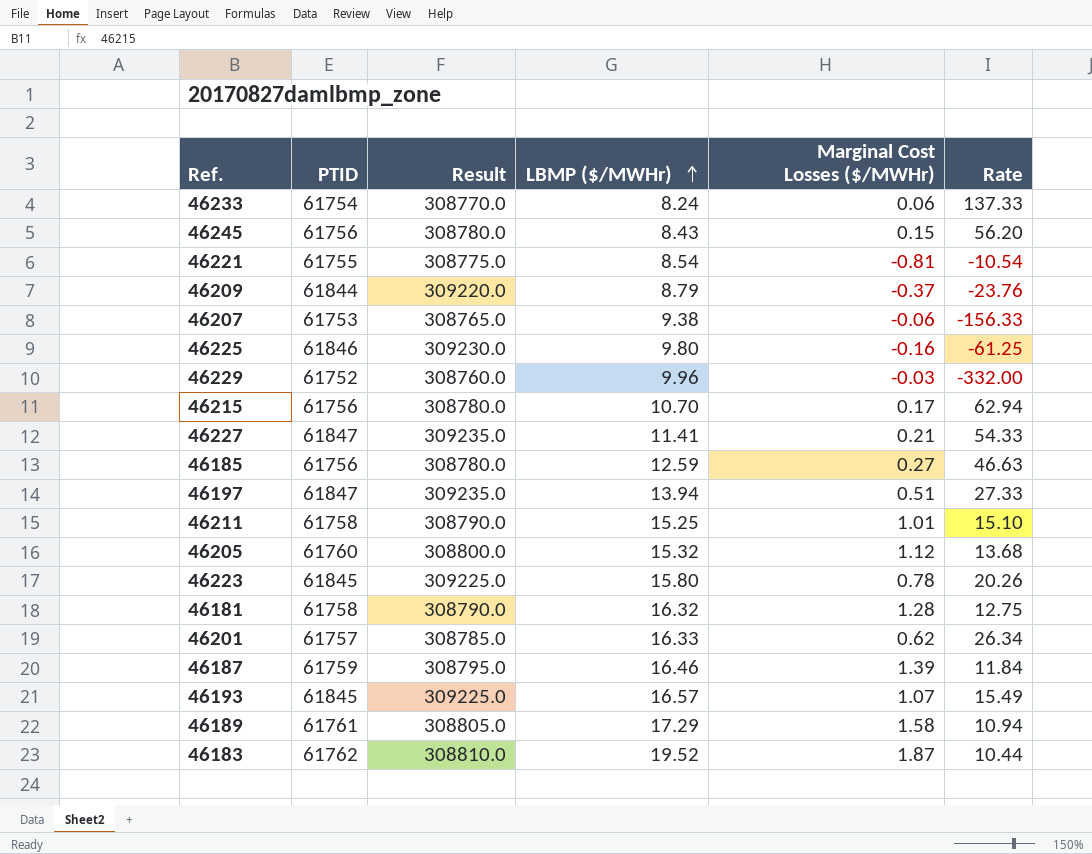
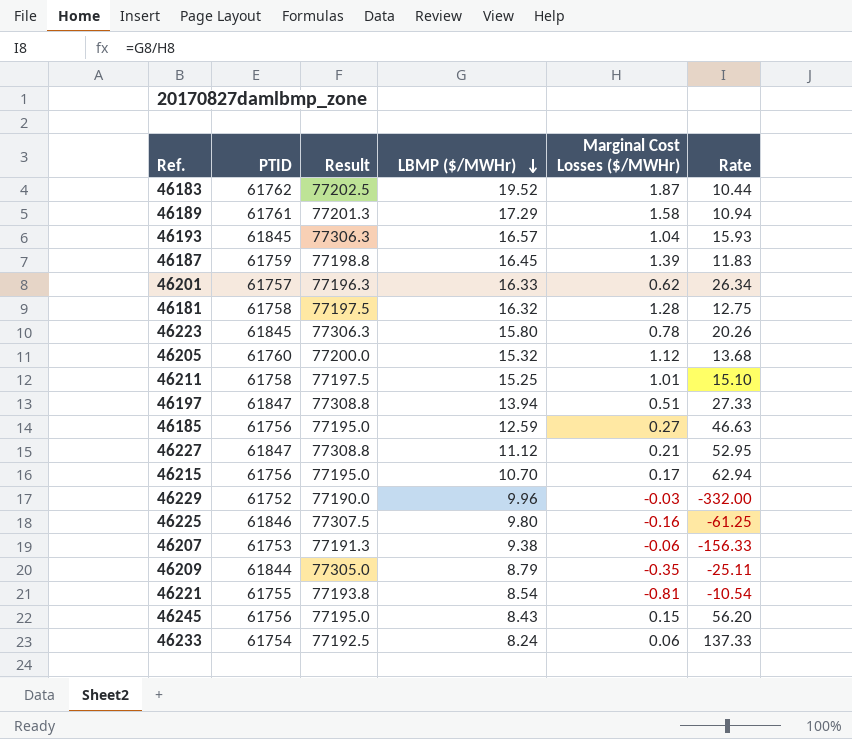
row order: LBMP ($/MWHr) ascending -> LBMP ($/MWHr) descending
column Result | formula: [PTID] * 5 -> [PTID] * 1.25
46193 | Marginal Cost Losses ($/MWHr): 1.07 -> 1.04
46193 | Rate: 15.49 -> 15.93
46187 | LBMP ($/MWHr): 16.46 -> 16.45
46187 | Rate: 11.84 -> 11.83
46227 | LBMP ($/MWHr): 11.41 -> 11.12
46227 | Rate: 54.33 -> 52.95
46209 | Marginal Cost Losses ($/MWHr): -0.37 -> -0.35
46209 | Rate: -23.76 -> -25.11

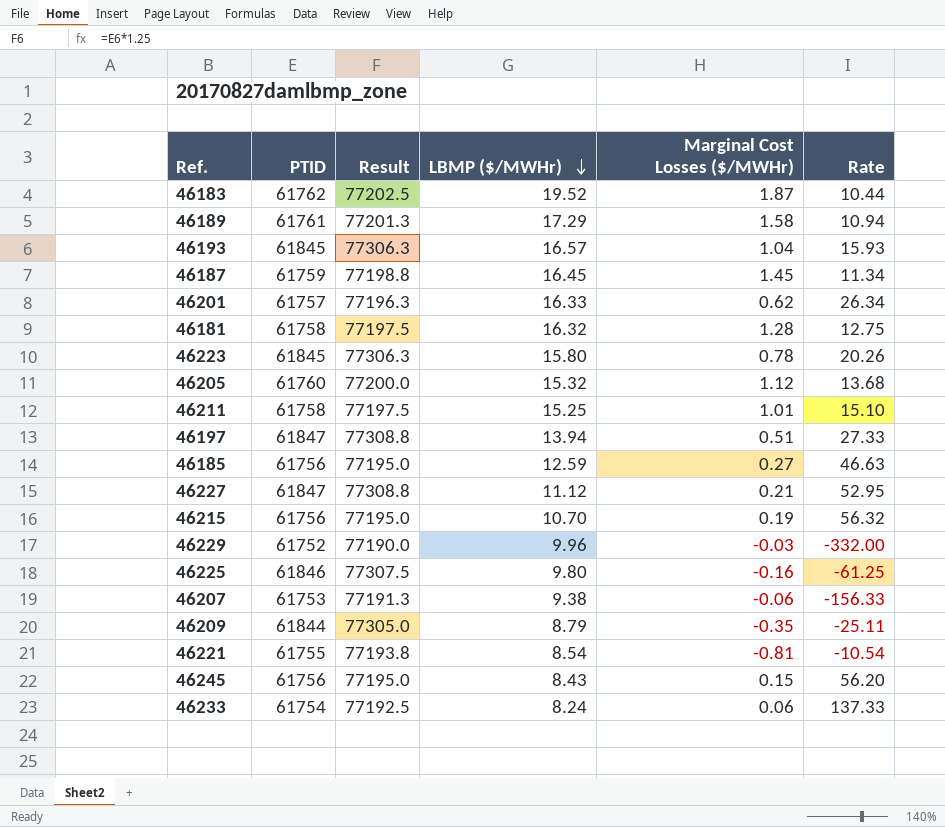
46187 | Marginal Cost Losses ($/MWHr): 1.39 -> 1.45
46187 | Rate: 11.83 -> 11.34
46215 | Marginal Cost Losses ($/MWHr): 0.17 -> 0.19
46215 | Rate: 62.94 -> 56.32

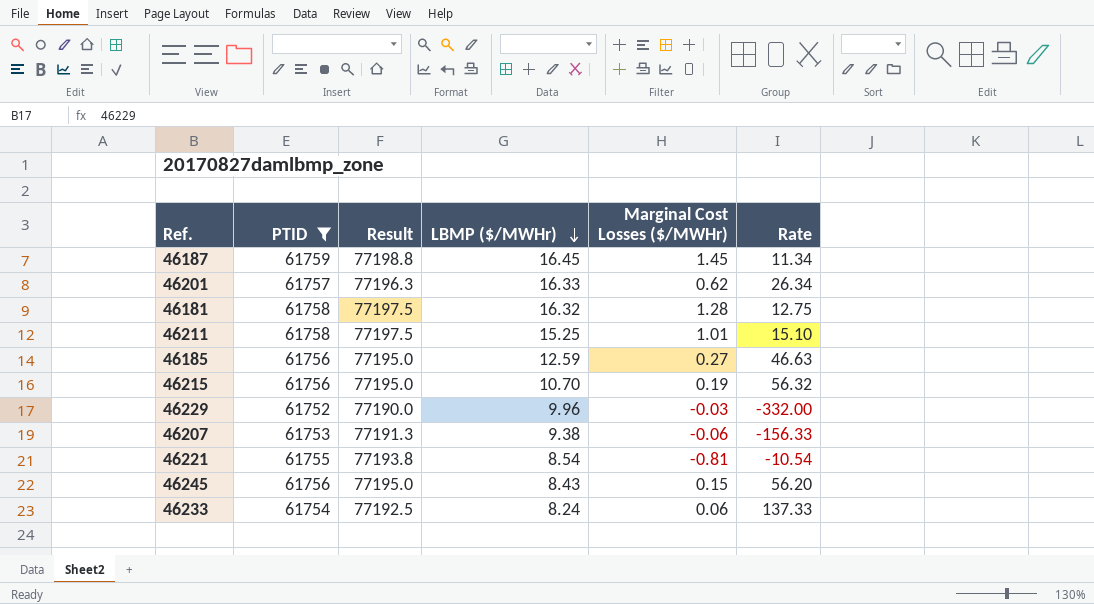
filter: none -> PTID <= 61759

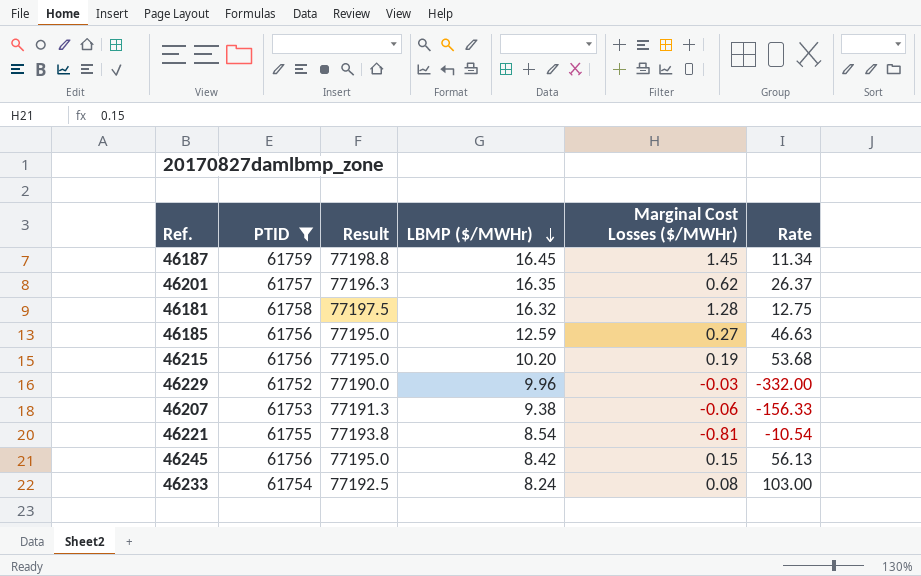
row 46211: 61758 | 77197.5 | 15.25 | 1.01 | 15.10 -> none
46201 | LBMP ($/MWHr): 16.33 -> 16.35
46201 | Rate: 26.34 -> 26.37
46215 | LBMP ($/MWHr): 10.70 -> 10.20
46215 | Rate: 56.32 -> 53.68
46245 | LBMP ($/MWHr): 8.43 -> 8.42
46245 | Rate: 56.20 -> 56.13
46233 | Marginal Cost Losses ($/MWHr): 0.06 -> 0.08
46233 | Rate: 137.33 -> 103.00

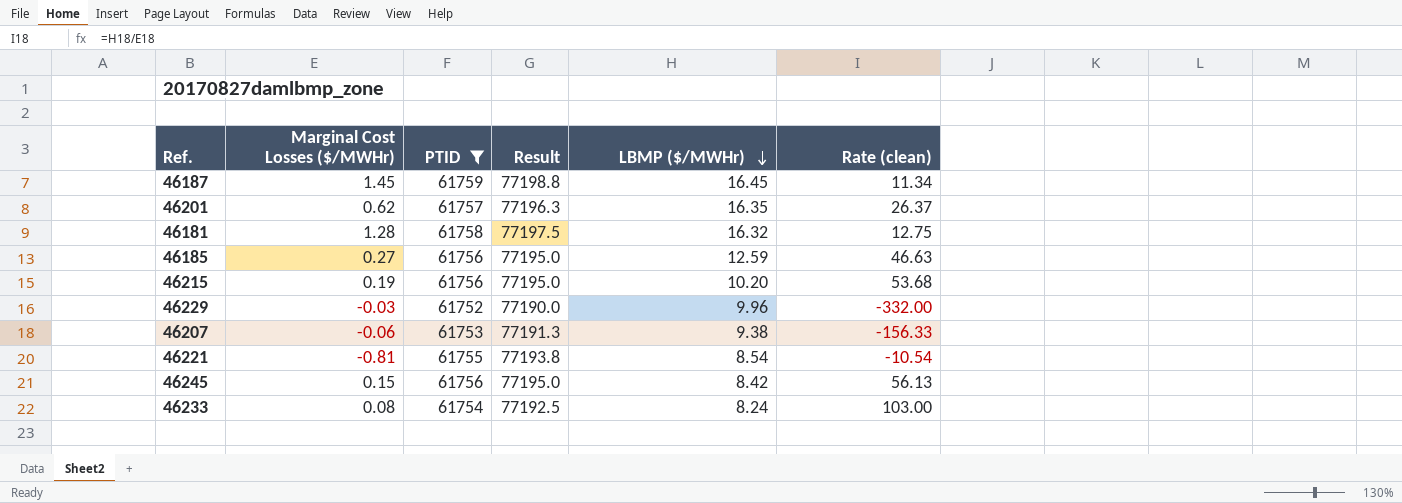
column Marginal Cost Losses ($/MWHr) | position: 5 -> 2
column name: Rate -> Rate (clean)

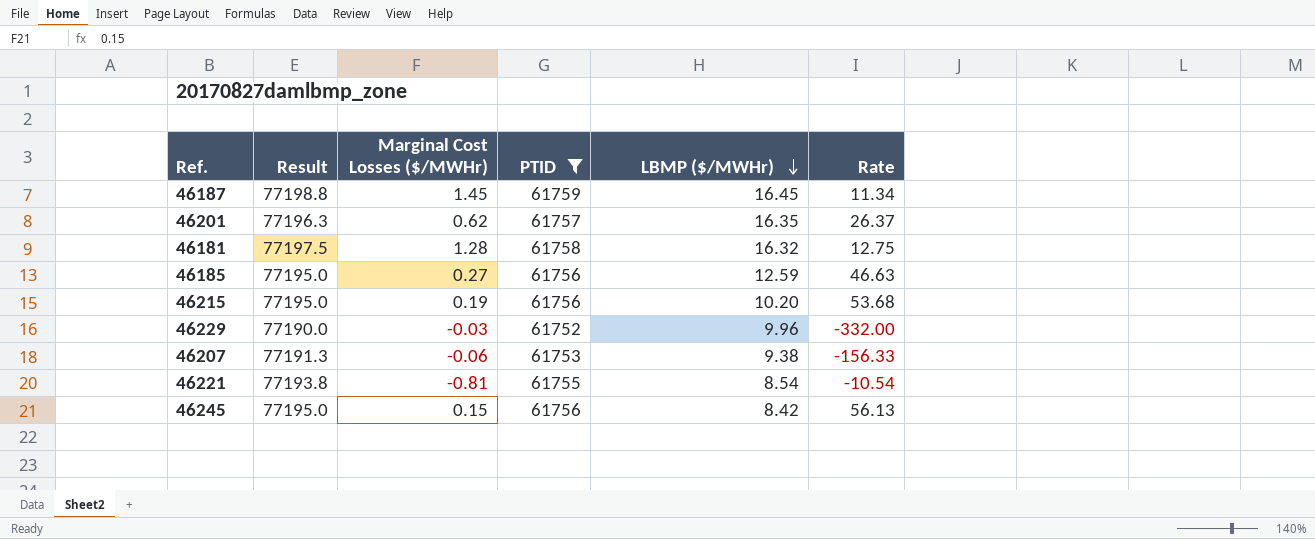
column Result | position: 4 -> 2
column name: Rate (clean) -> Rate
row 46233: 0.08 | 61754 | 77192.5 | 8.24 | 103.00 -> none

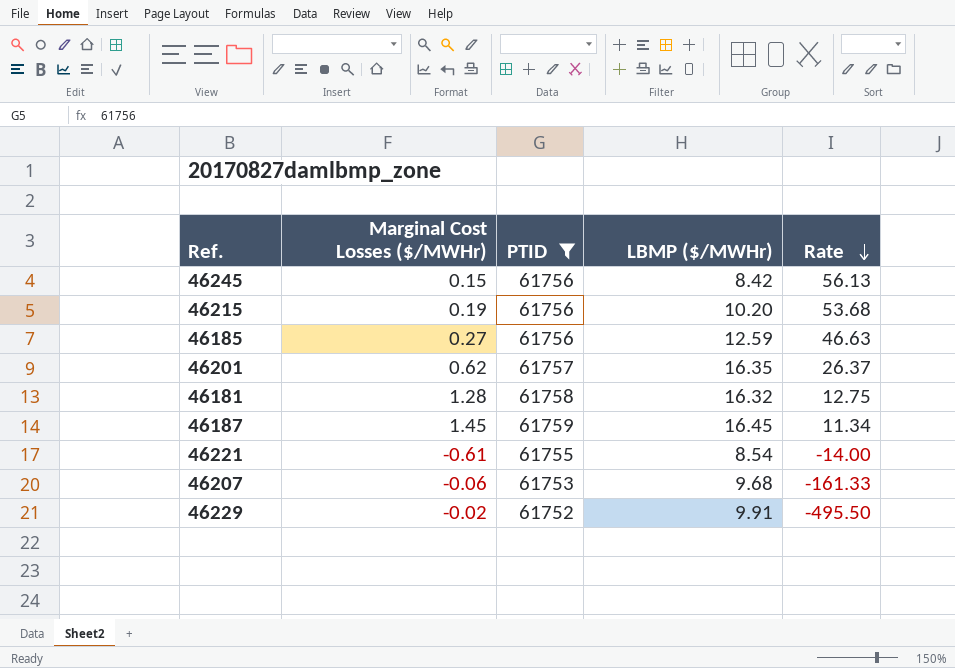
row order: LBMP ($/MWHr) descending -> Rate descending
column Result | formula: [PTID] * 1.25 -> none
46221 | Marginal Cost Losses ($/MWHr): -0.81 -> -0.61
46221 | Rate: -10.54 -> -14.00
46207 | LBMP ($/MWHr): 9.38 -> 9.68
46207 | Rate: -156.33 -> -161.33
46229 | Marginal Cost Losses ($/MWHr): -0.03 -> -0.02
46229 | LBMP ($/MWHr): 9.96 -> 9.91
46229 | Rate: -332.00 -> -495.50

